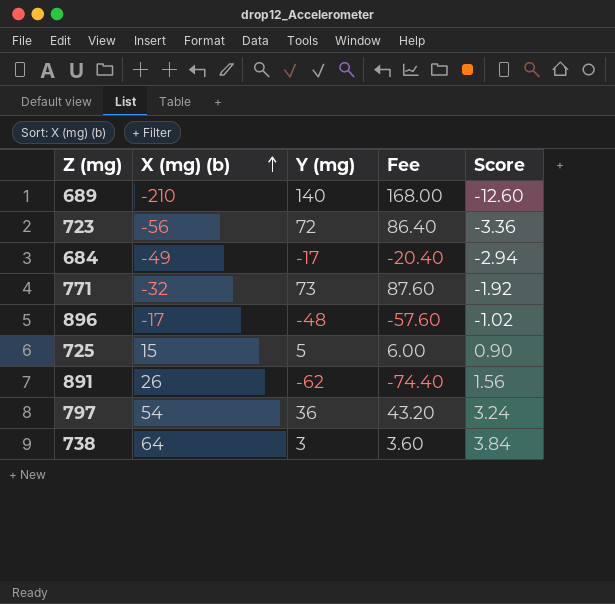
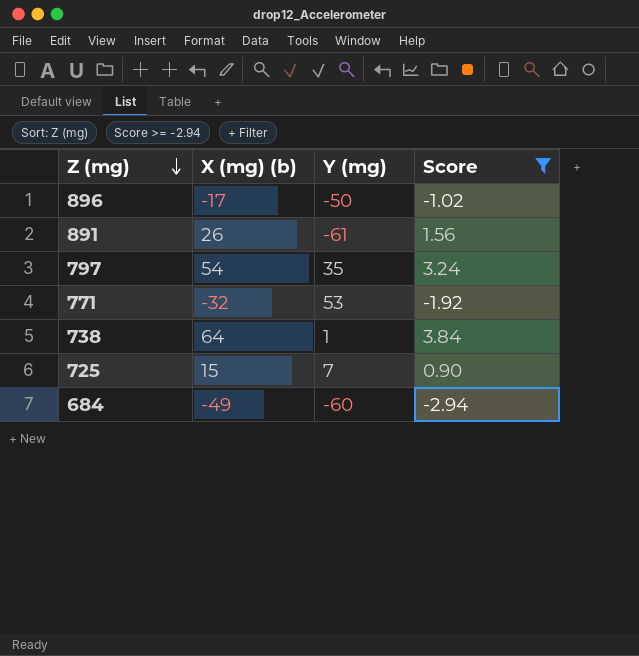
filter: none -> Score >= -2.94
row order: X (mg) (b) ascending -> Z (mg) descending
column Fee | formula: [Y (mg)] * 1.2 -> none
896 | Y (mg): -48 -> -50
891 | Y (mg): -62 -> -61
797 | Y (mg): 36 -> 35
771 | Y (mg): 73 -> 53
738 | Y (mg): 3 -> 1
725 | Y (mg): 5 -> 7
684 | Y (mg): -17 -> -60

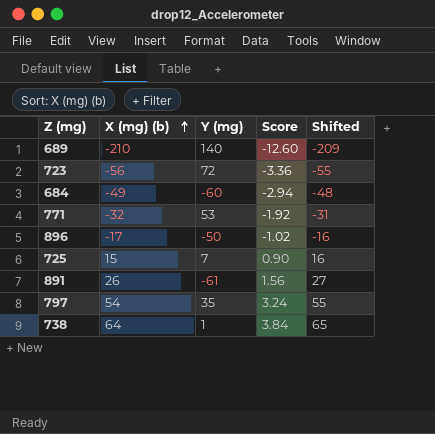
filter: Score >= -2.94 -> none
row order: Z (mg) descending -> X (mg) (b) ascending
column Shifted | formula: none -> [X (mg) (b)] + 1

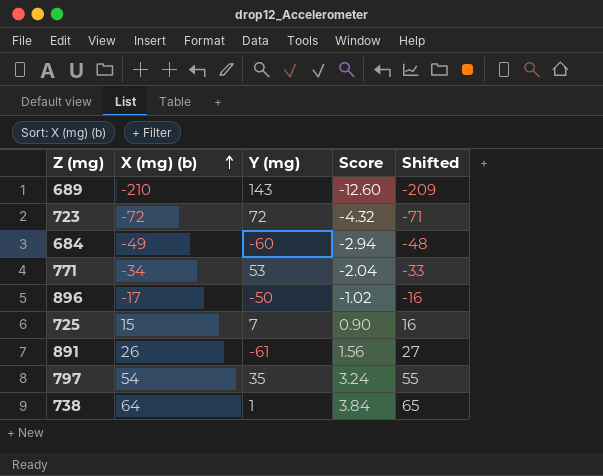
689 | Y (mg): 140 -> 143
723 | X (mg) (b): -56 -> -72
723 | Score: -3.36 -> -4.32
723 | Shifted: -55 -> -71
771 | X (mg) (b): -32 -> -34
771 | Score: -1.92 -> -2.04
771 | Shifted: -31 -> -33

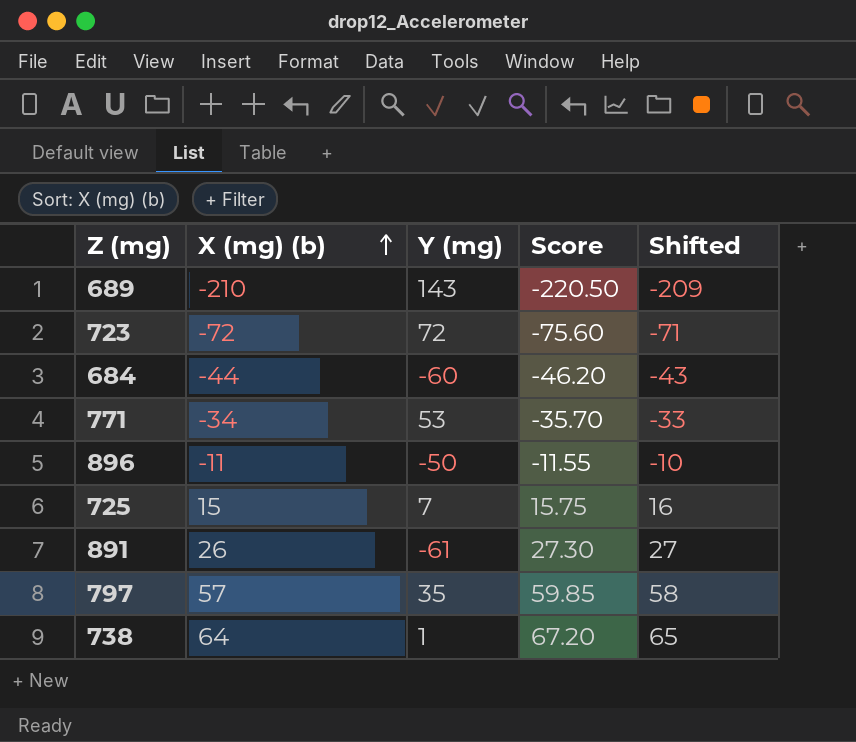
column Score | formula: [X (mg) (b)] * 0.06 -> [X (mg) (b)] * 1.05
684 | X (mg) (b): -49 -> -44
684 | Shifted: -48 -> -43
896 | X (mg) (b): -17 -> -11
896 | Shifted: -16 -> -10
797 | X (mg) (b): 54 -> 57
797 | Shifted: 55 -> 58

